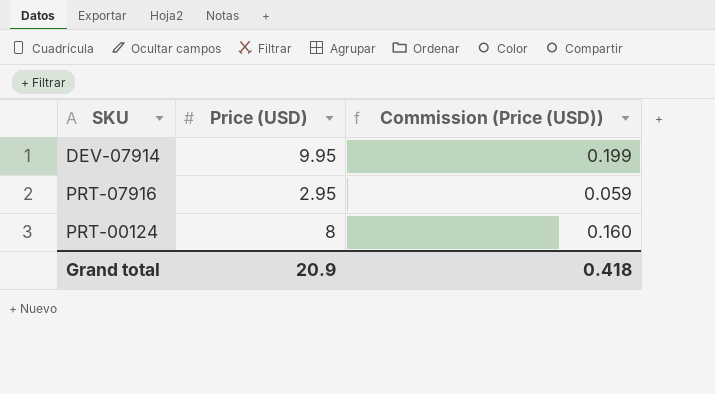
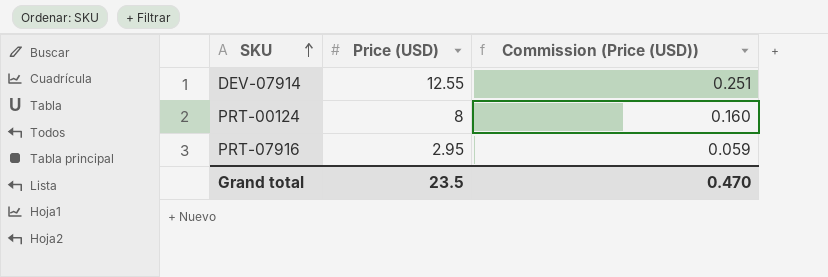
row order: none -> SKU ascending
DEV-07914 | Price (USD): 9.95 -> 12.55
DEV-07914 | Commission (Price (USD)): 0.199 -> 0.251
Grand total | Price (USD): 20.9 -> 23.5
Grand total | Commission (Price (USD)): 0.418 -> 0.470

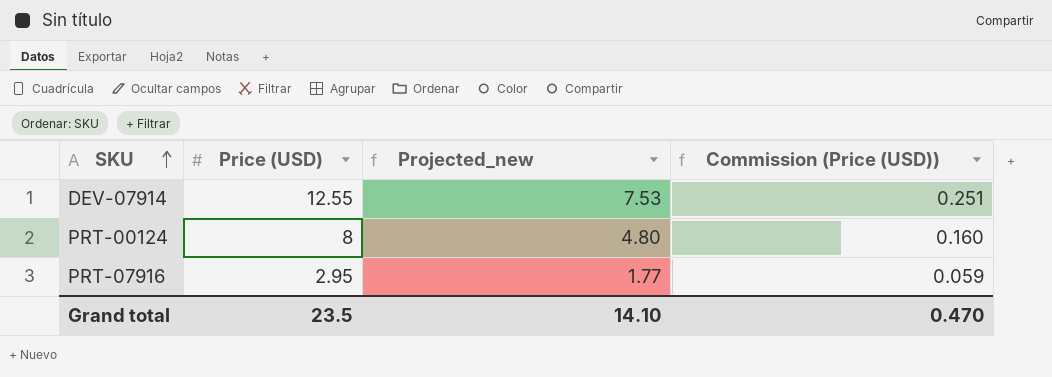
column Projected_new | formula: none -> [Price (USD)] * 0.6

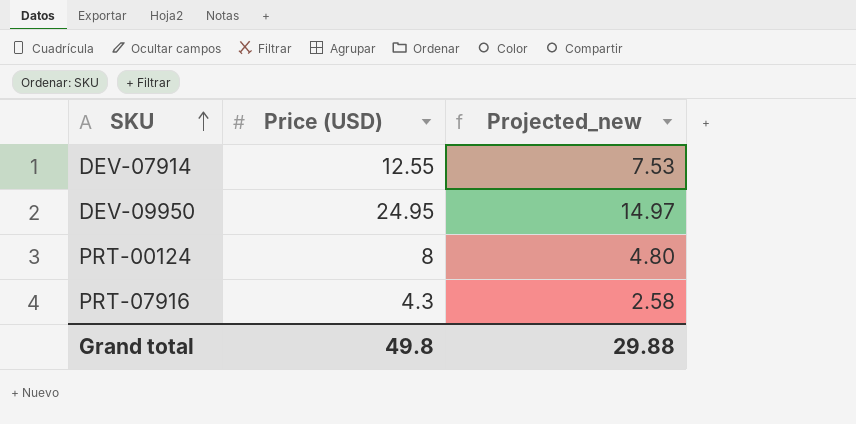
column Commission (Price (USD)) | formula: [Price (USD)] * 0.02 -> none
row DEV-09950: none -> 24.95 | 14.97
PRT-07916 | Price (USD): 2.95 -> 4.3
PRT-07916 | Projected_new: 1.77 -> 2.58
Grand total | Price (USD): 23.5 -> 49.8
Grand total | Projected_new: 14.10 -> 29.88

